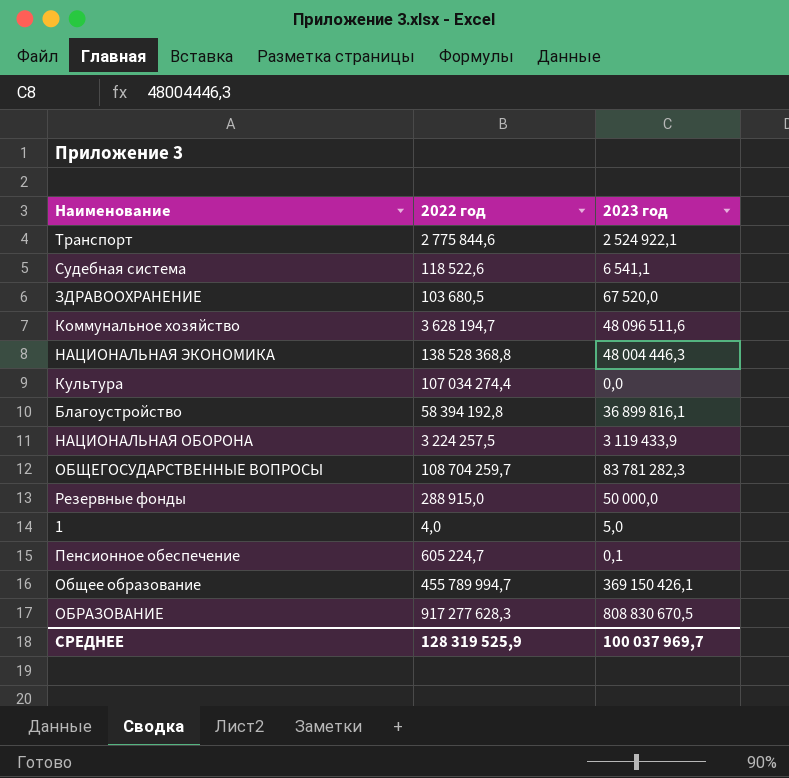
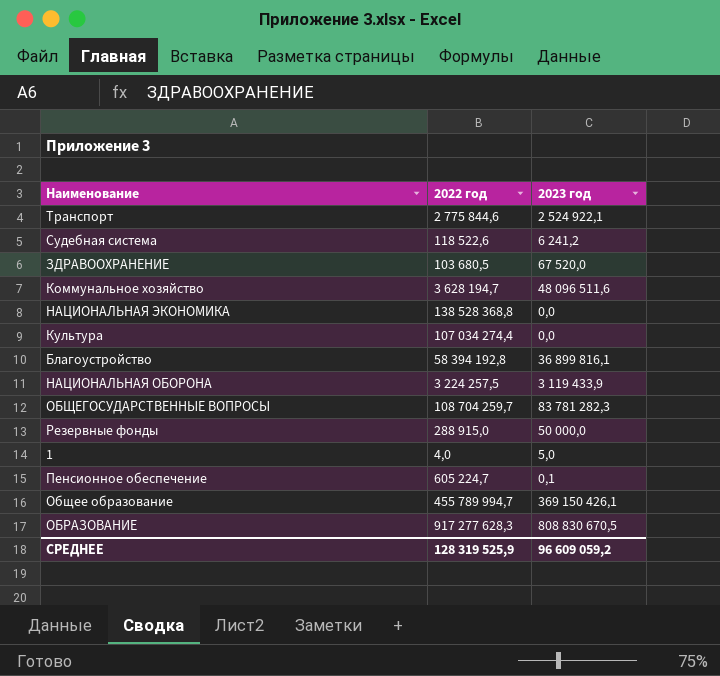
Судебная система | 2023 год: 6 541,1 -> 6 241,2
НАЦИОНАЛЬНАЯ ЭКОНОМИКА | 2023 год: 48 004 446,3 -> 0,0
СРЕДНЕЕ | 2023 год: 100 037 969,7 -> 96 609 059,2

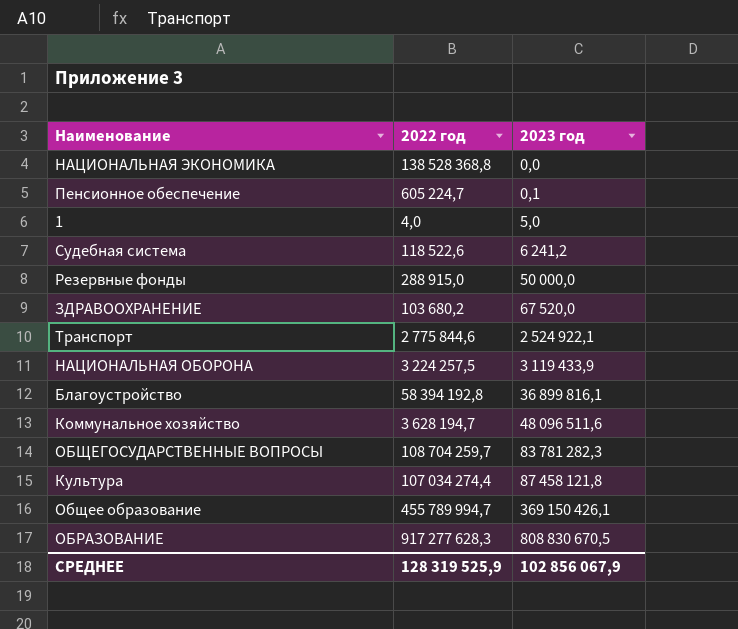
row order: none -> 2023 год ascending
ЗДРАВООХРАНЕНИЕ | 2022 год: 103 680,5 -> 103 680,2
Культура | 2023 год: 0,0 -> 87 458 121,8
СРЕДНЕЕ | 2023 год: 96 609 059,2 -> 102 856 067,9

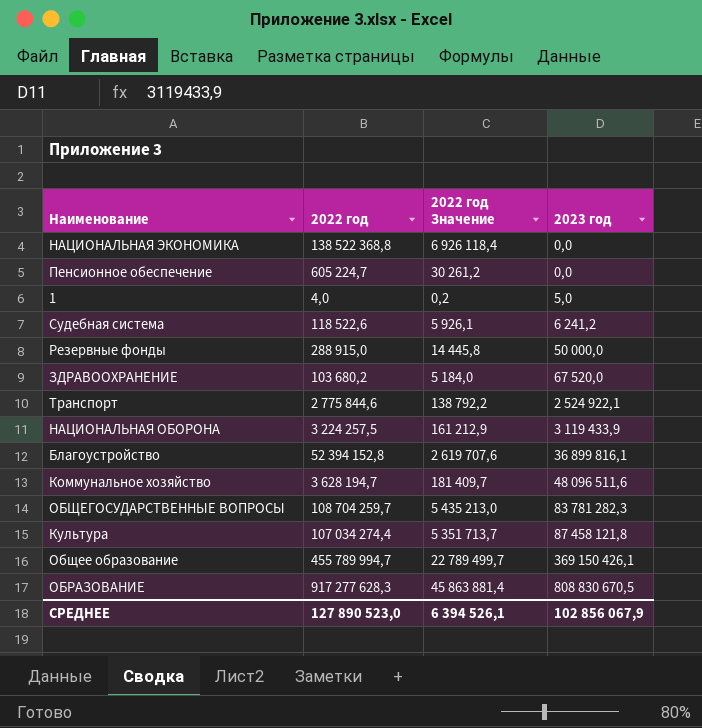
column 2022 год Значение | formula: none -> [2022 год] * 0,05
НАЦИОНАЛЬНАЯ ЭКОНОМИКА | 2022 год: 138 528 368,8 -> 138 522 368,8
Пенсионное обеспечение | 2023 год: 0,1 -> 0,0
Благоустройство | 2022 год: 58 394 192,8 -> 52 394 152,8
СРЕДНЕЕ | 2022 год: 128 319 525,9 -> 127 890 523,0

